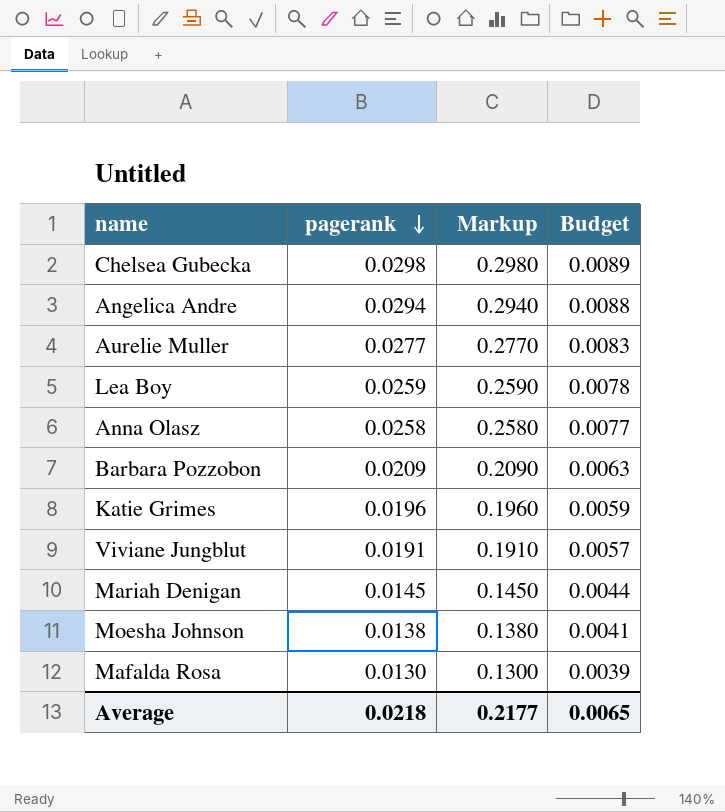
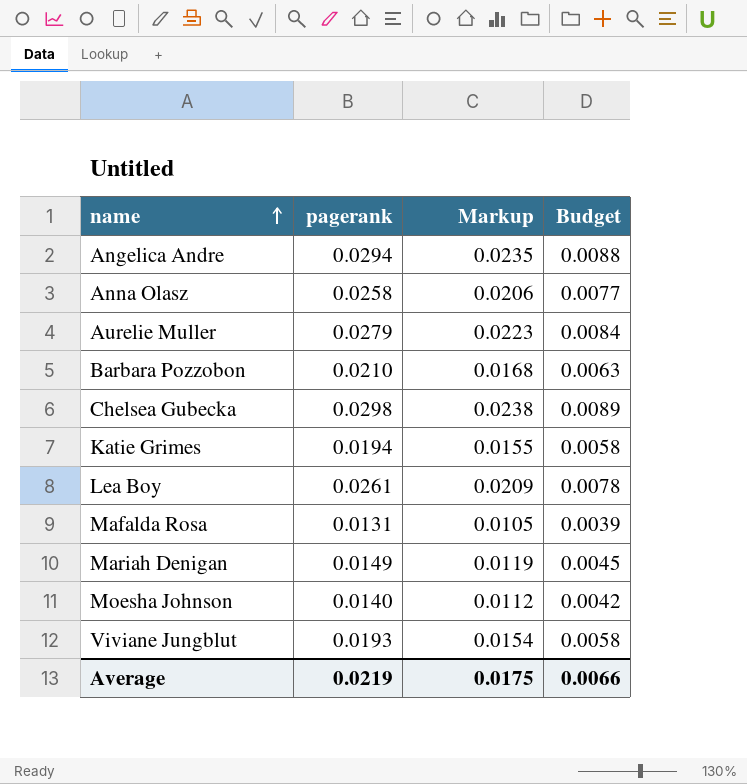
row order: pagerank descending -> name ascending
column Markup | formula: [pagerank] * 10 -> [pagerank] * 0.8
Aurelie Muller | pagerank: 0.0277 -> 0.0279
Aurelie Muller | Budget: 0.0083 -> 0.0084
Barbara Pozzobon | pagerank: 0.0209 -> 0.0210
Katie Grimes | pagerank: 0.0196 -> 0.0194
Katie Grimes | Budget: 0.0059 -> 0.0058
Lea Boy | pagerank: 0.0259 -> 0.0261
Mafalda Rosa | pagerank: 0.0130 -> 0.0131
Mariah Denigan | pagerank: 0.0145 -> 0.0149
Mariah Denigan | Budget: 0.0044 -> 0.0045
Moesha Johnson | pagerank: 0.0138 -> 0.0140
Moesha Johnson | Budget: 0.0041 -> 0.0042
Viviane Jungblut | pagerank: 0.0191 -> 0.0193
Viviane Jungblut | Budget: 0.0057 -> 0.0058
Average | pagerank: 0.0218 -> 0.0219
Average | Markup: 0.2177 -> 0.0175
Average | Budget: 0.0065 -> 0.0066

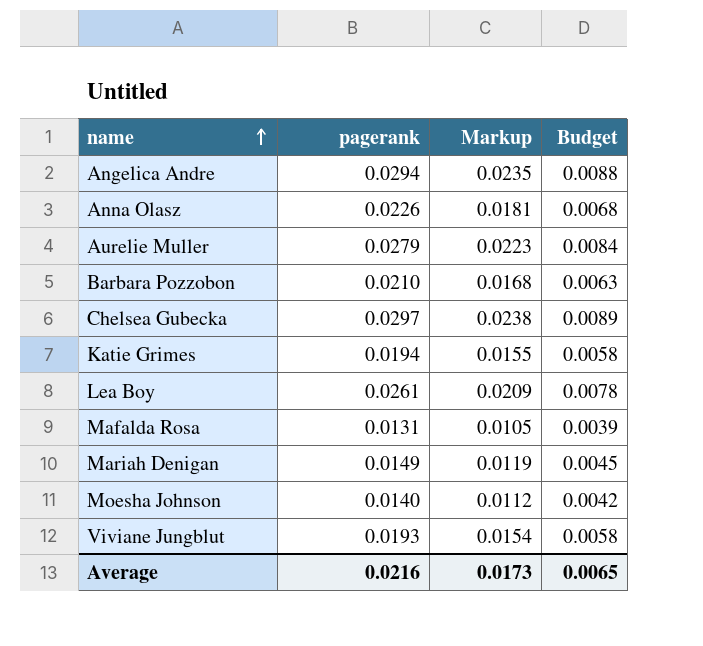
Anna Olasz | pagerank: 0.0258 -> 0.0226
Anna Olasz | Markup: 0.0206 -> 0.0181
Anna Olasz | Budget: 0.0077 -> 0.0068
Chelsea Gubecka | pagerank: 0.0298 -> 0.0297
Average | pagerank: 0.0219 -> 0.0216
Average | Markup: 0.0175 -> 0.0173
Average | Budget: 0.0066 -> 0.0065

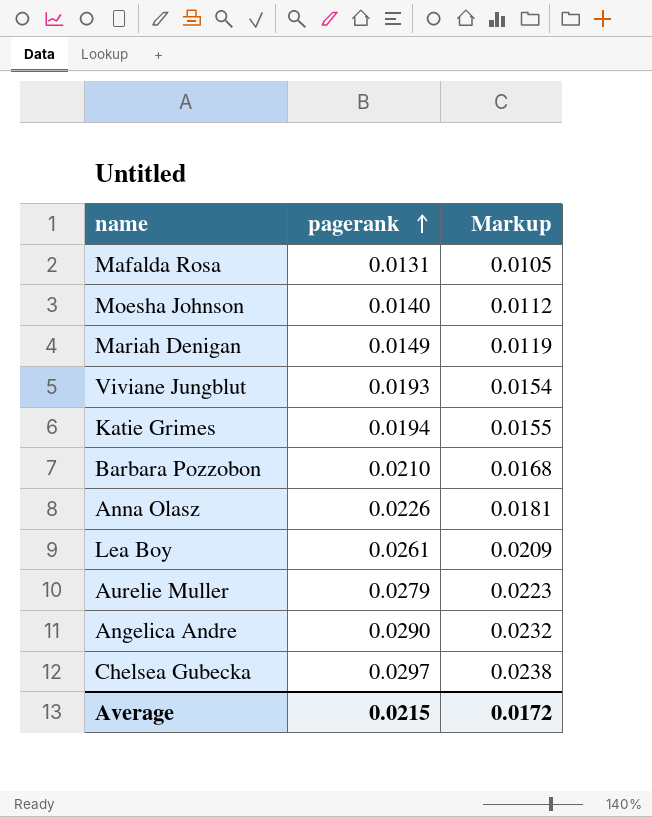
row order: name ascending -> pagerank ascending
column Budget | formula: [pagerank] * 0.3 -> none
Angelica Andre | pagerank: 0.0294 -> 0.0290
Angelica Andre | Markup: 0.0235 -> 0.0232
Average | pagerank: 0.0216 -> 0.0215
Average | Markup: 0.0173 -> 0.0172

